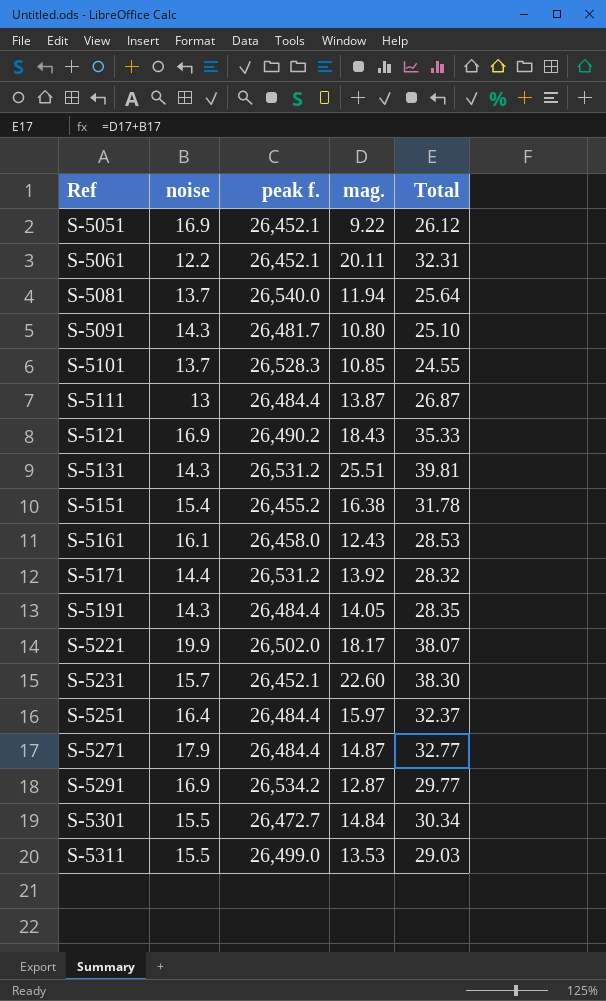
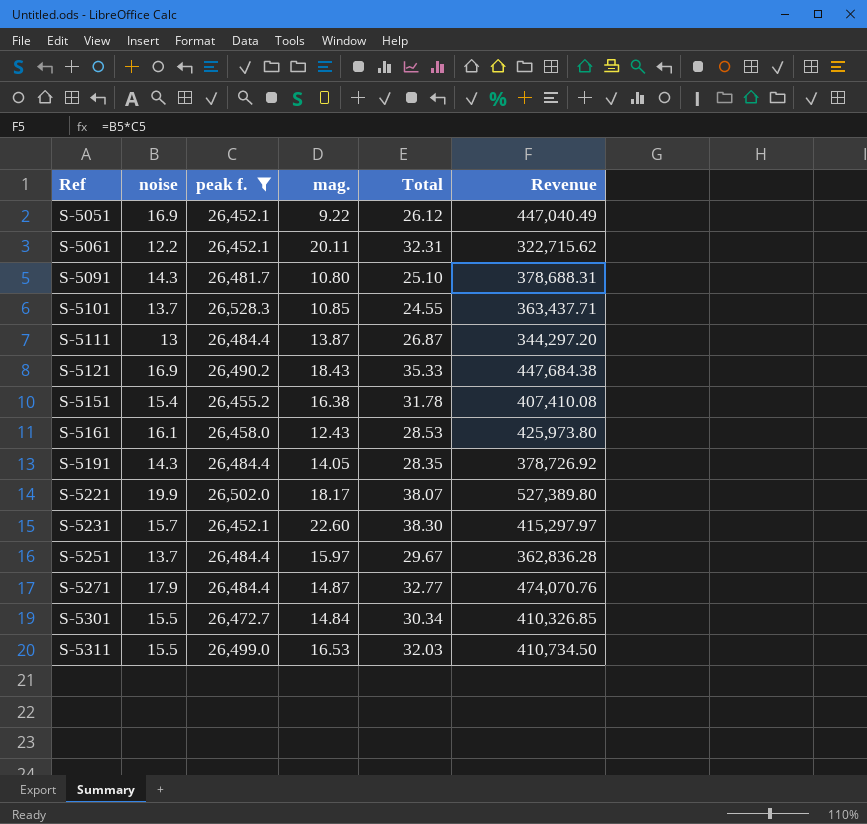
filter: none -> peak f. <= 26,528.3
column Revenue | formula: none -> [noise] * [peak f.]
S-5251 | noise: 16.4 -> 13.7
S-5251 | Total: 32.37 -> 29.67
S-5311 | mag.: 13.53 -> 16.53
S-5311 | Total: 29.03 -> 32.03

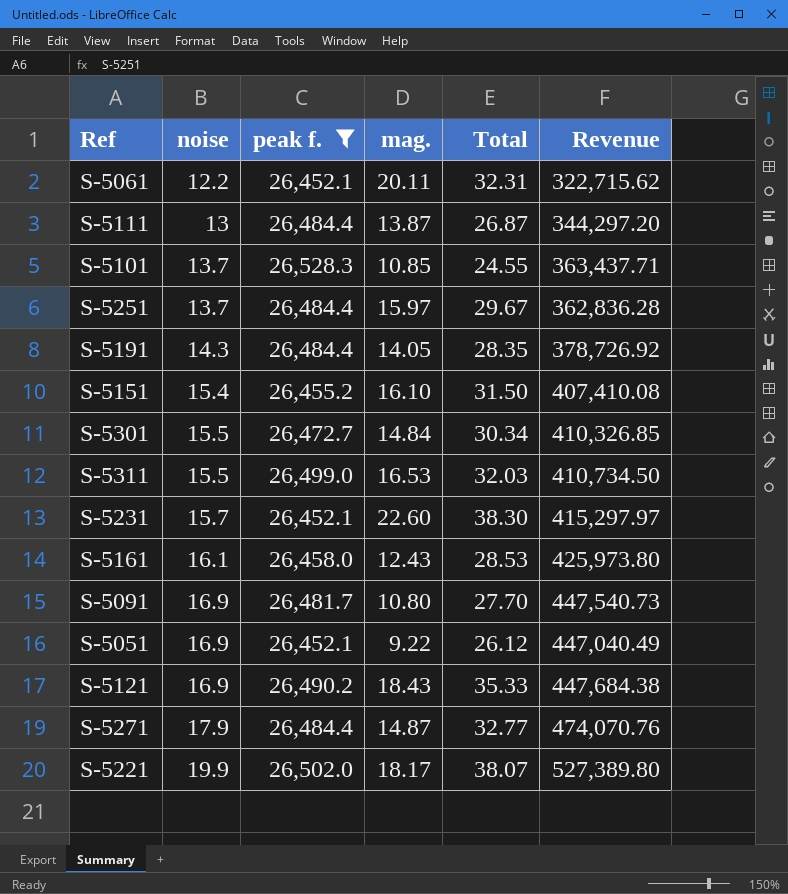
row order: Ref ascending -> noise ascending
S-5151 | mag.: 16.38 -> 16.10
S-5151 | Total: 31.78 -> 31.50
S-5091 | noise: 14.3 -> 16.9
S-5091 | Total: 25.10 -> 27.70
S-5091 | Revenue: 378,688.31 -> 447,540.73

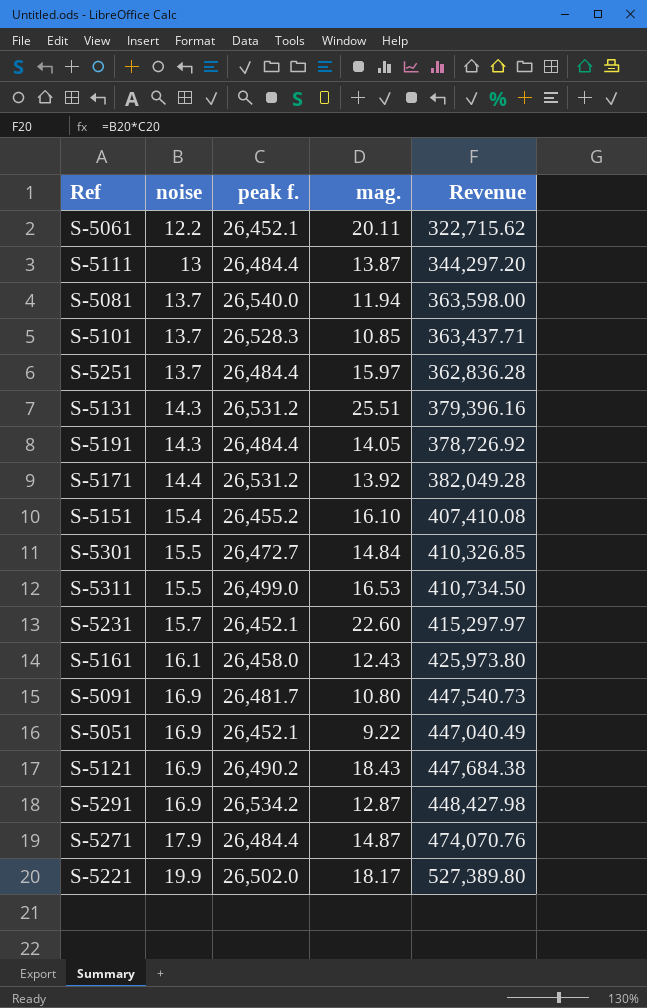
filter: peak f. <= 26,528.3 -> none
column Total | formula: [noise] + [mag.] -> none

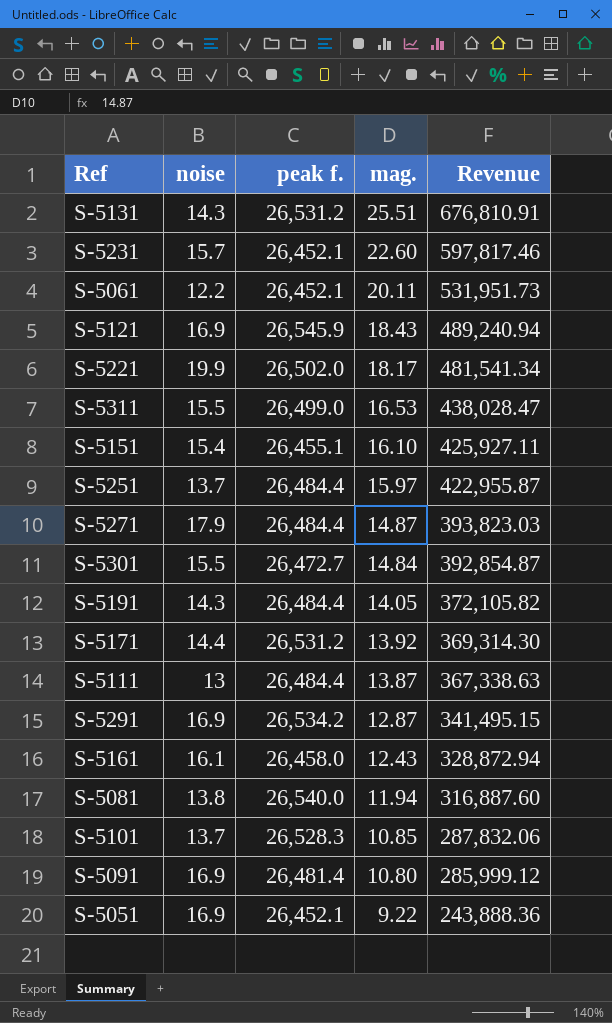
row order: noise ascending -> mag. descending
column Revenue | formula: [noise] * [peak f.] -> [peak f.] * [mag.]
S-5121 | peak f.: 26,490.2 -> 26,545.9
S-5151 | peak f.: 26,455.2 -> 26,455.1
S-5081 | noise: 13.7 -> 13.8
S-5091 | peak f.: 26,481.7 -> 26,481.4

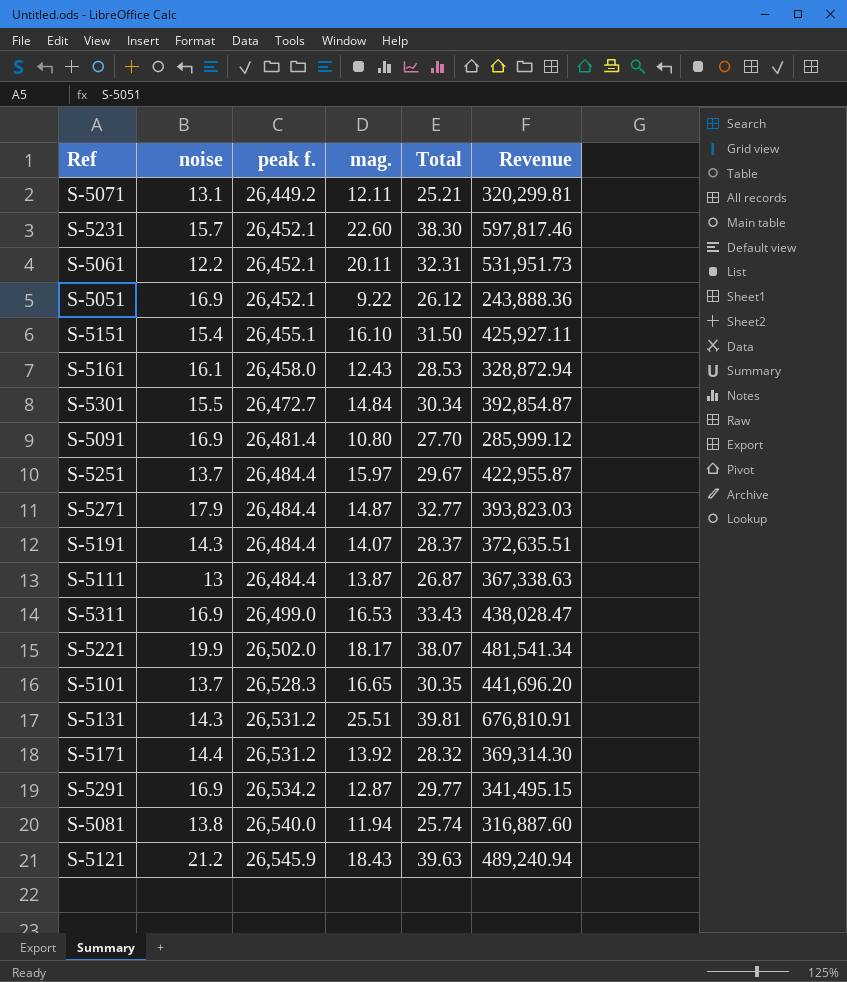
row order: mag. descending -> peak f. ascending
column Total | formula: none -> [noise] + [mag.]
row S-5071: none -> 13.1 | 26,449.2 | 12.11 | 25.21 | 320,299.81
S-5191 | mag.: 14.05 -> 14.07
S-5191 | Revenue: 372,105.82 -> 372,635.51
S-5311 | noise: 15.5 -> 16.9
S-5101 | mag.: 10.85 -> 16.65
S-5101 | Revenue: 287,832.06 -> 441,696.20
S-5121 | noise: 16.9 -> 21.2

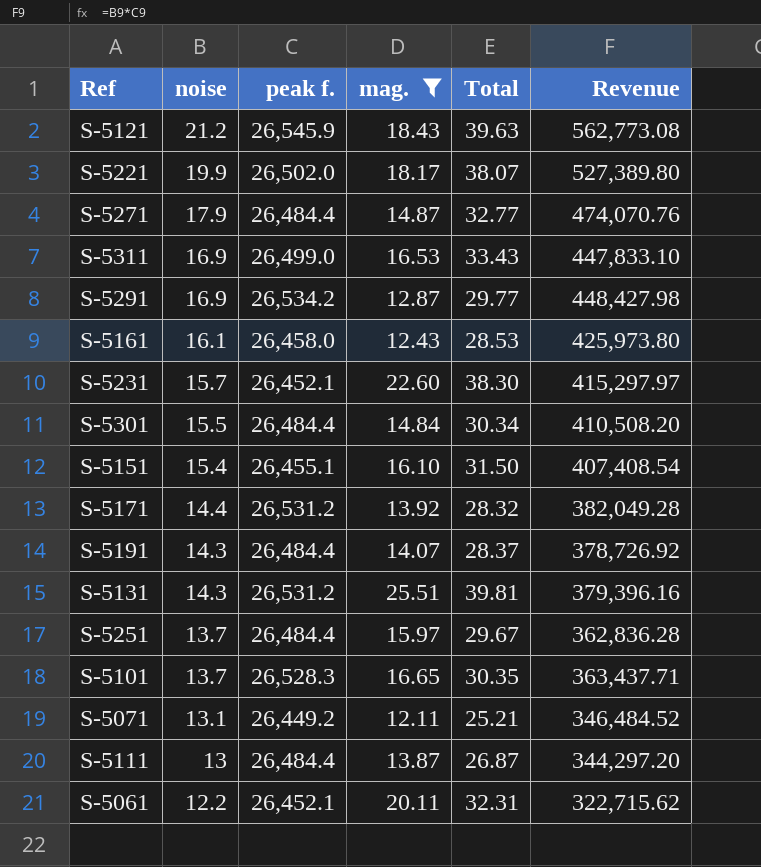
filter: none -> mag. >= 12.11
row order: peak f. ascending -> noise descending
column Revenue | formula: [peak f.] * [mag.] -> [noise] * [peak f.]
S-5301 | peak f.: 26,472.7 -> 26,484.4

